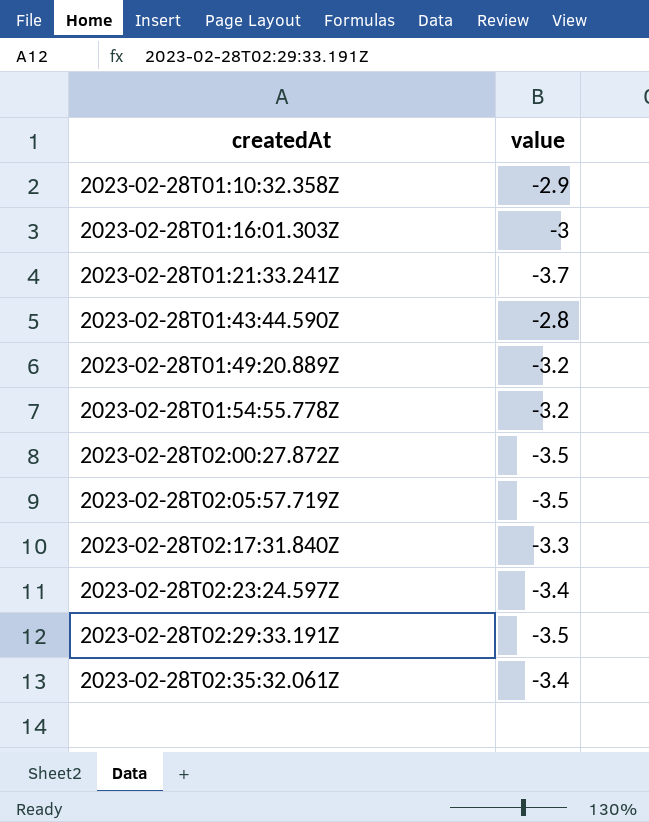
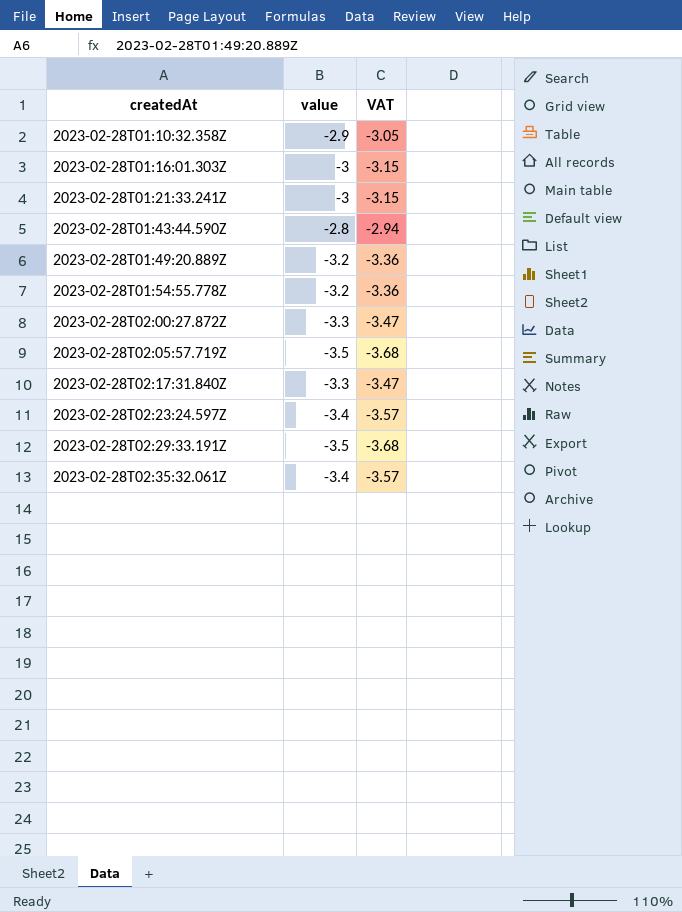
column VAT | formula: none -> [value] * 1.05
2023-02-28T01:21:33.241Z | value: -3.7 -> -3
2023-02-28T02:00:27.872Z | value: -3.5 -> -3.3

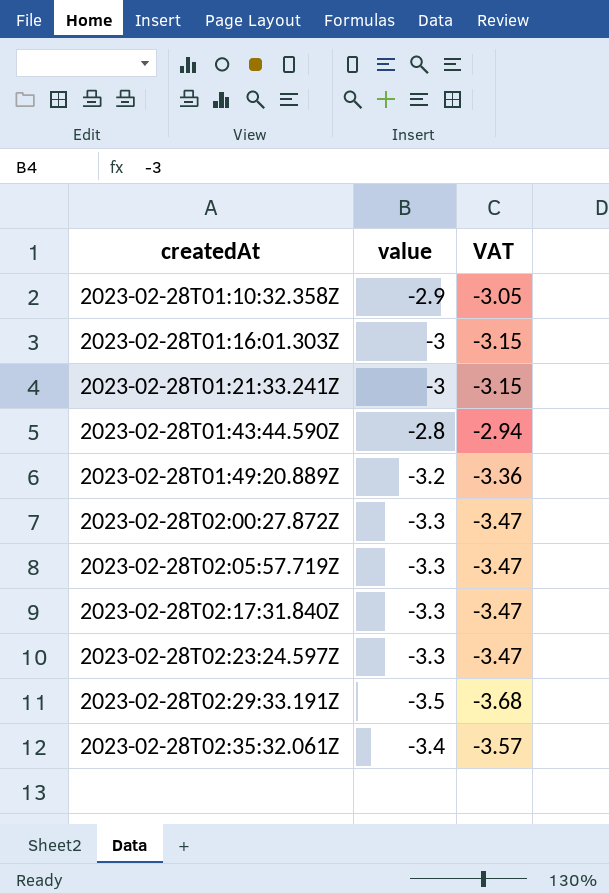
row 2023-02-28T01:54:55.778Z: -3.2 | -3.36 -> none
2023-02-28T02:05:57.719Z | value: -3.5 -> -3.3
2023-02-28T02:05:57.719Z | VAT: -3.68 -> -3.47
2023-02-28T02:23:24.597Z | value: -3.4 -> -3.3
2023-02-28T02:23:24.597Z | VAT: -3.57 -> -3.47

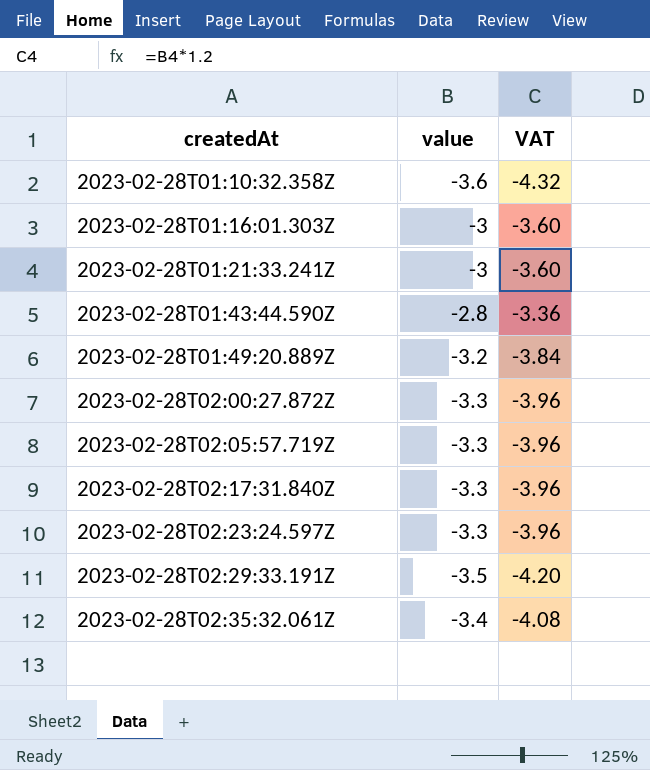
column VAT | formula: [value] * 1.05 -> [value] * 1.2
2023-02-28T01:10:32.358Z | value: -2.9 -> -3.6

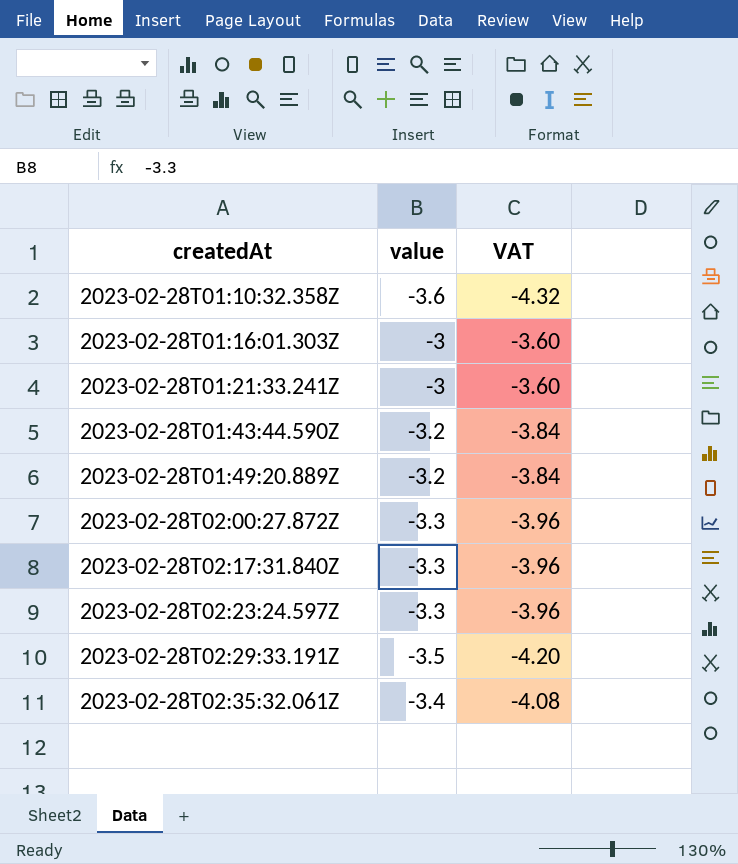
row 2023-02-28T02:05:57.719Z: -3.3 | -3.96 -> none
2023-02-28T01:43:44.590Z | value: -2.8 -> -3.2
2023-02-28T01:43:44.590Z | VAT: -3.36 -> -3.84

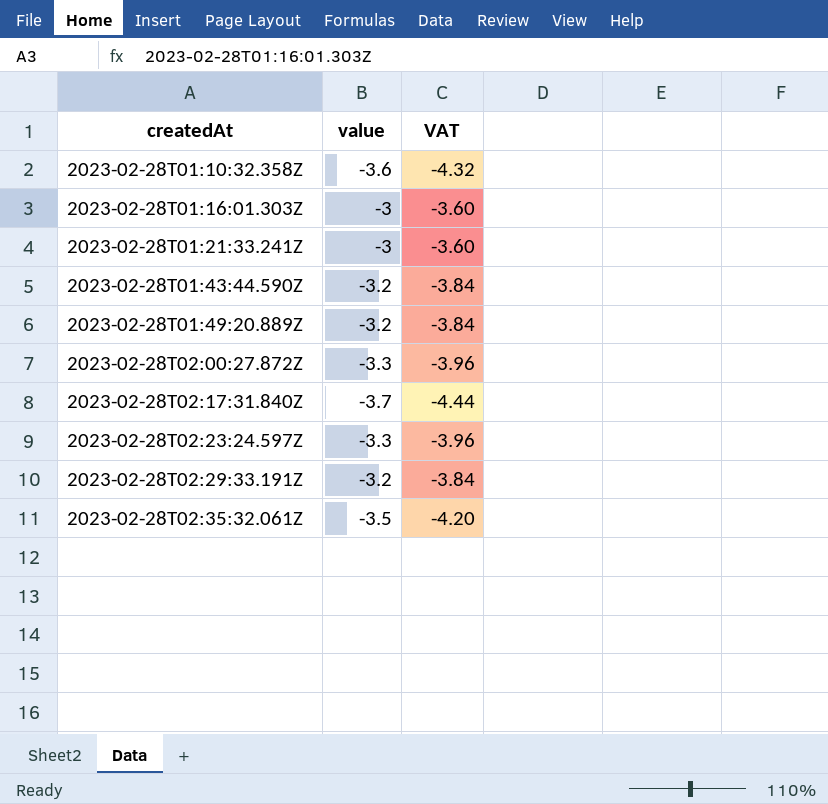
2023-02-28T02:17:31.840Z | value: -3.3 -> -3.7
2023-02-28T02:17:31.840Z | VAT: -3.96 -> -4.44
2023-02-28T02:29:33.191Z | value: -3.5 -> -3.2
2023-02-28T02:29:33.191Z | VAT: -4.20 -> -3.84
2023-02-28T02:35:32.061Z | value: -3.4 -> -3.5
2023-02-28T02:35:32.061Z | VAT: -4.08 -> -4.20

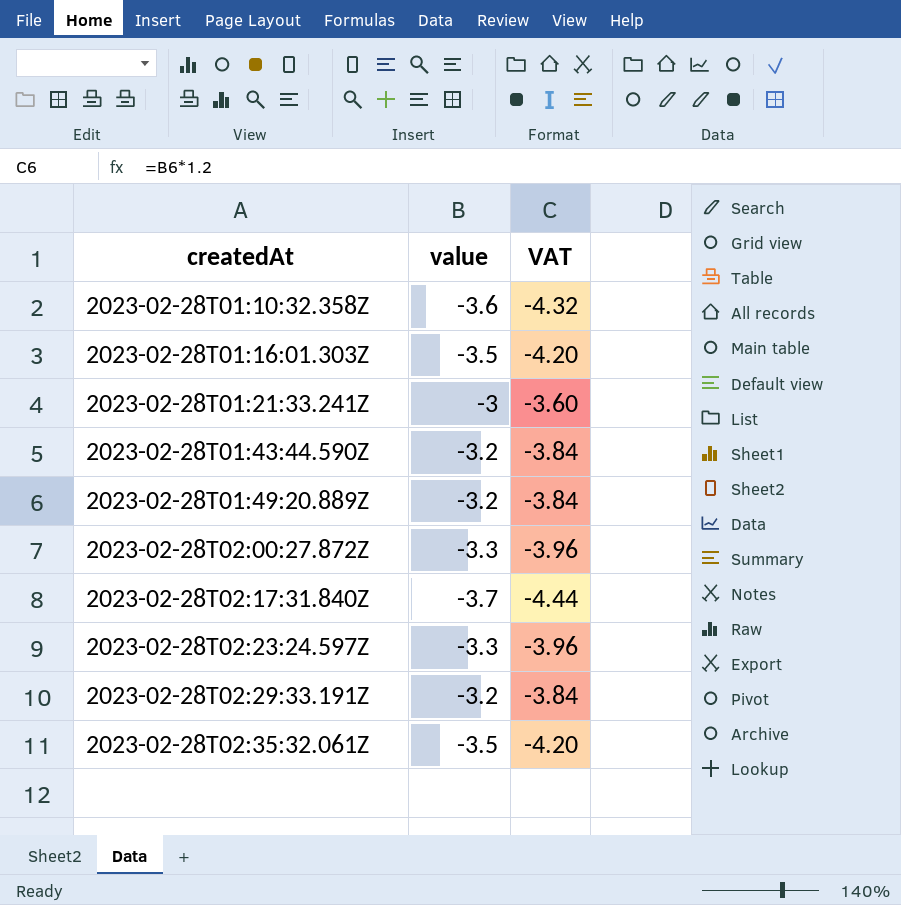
2023-02-28T01:16:01.303Z | value: -3 -> -3.5
2023-02-28T01:16:01.303Z | VAT: -3.60 -> -4.20

